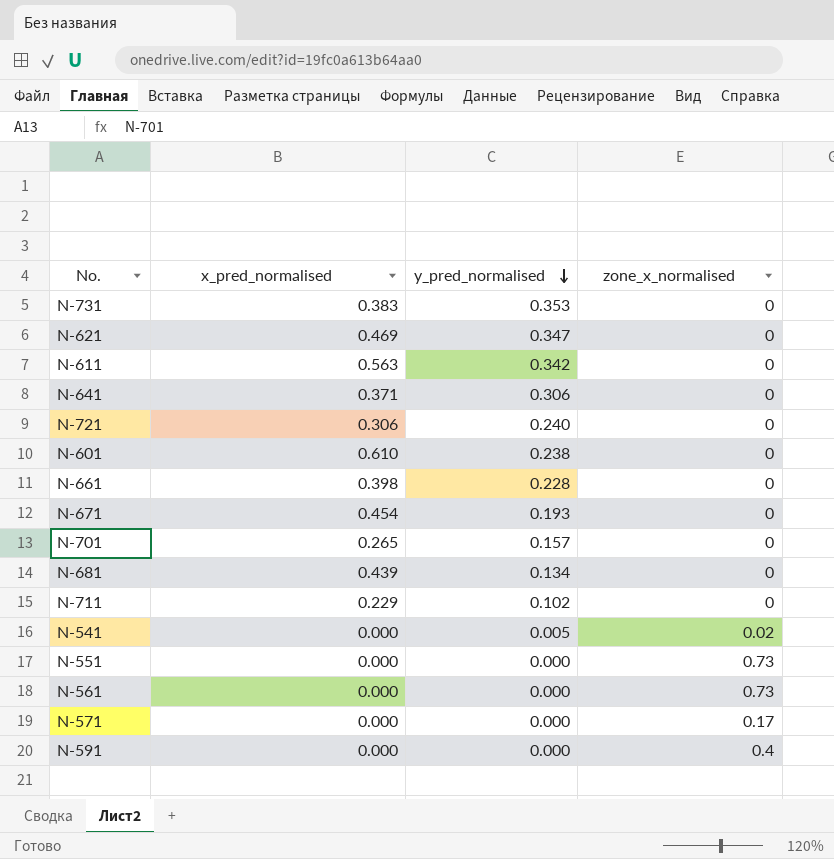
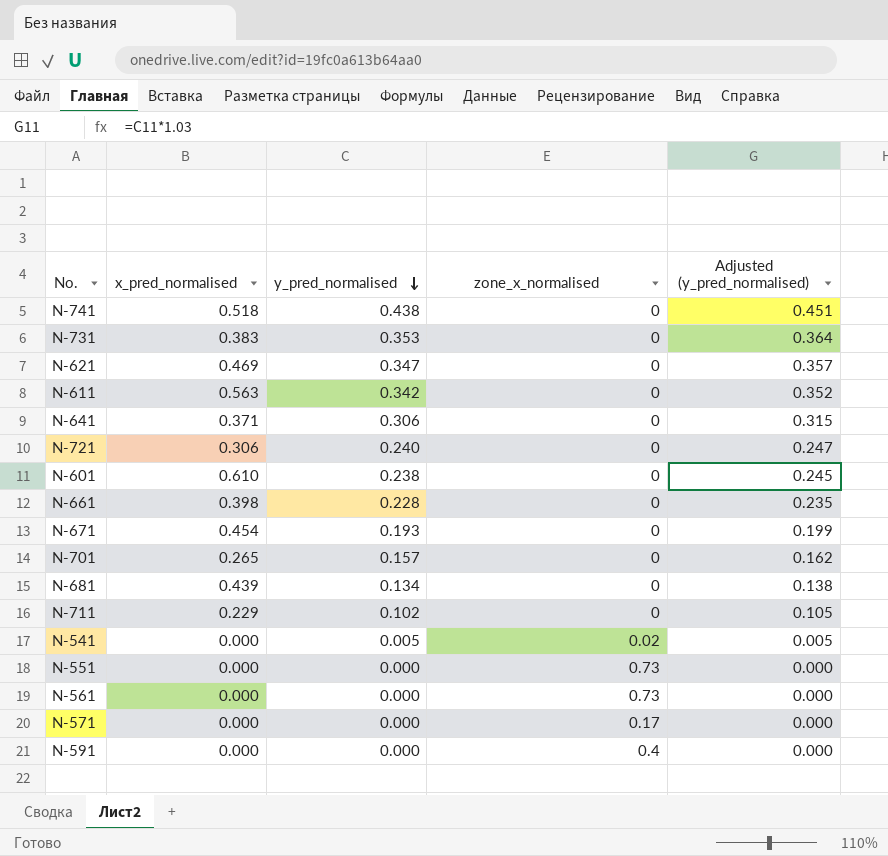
column Adjusted (y_pred_normalised) | formula: none -> [y_pred_normalised] * 1.03
row N-741: none -> 0.518 | 0.438 | 0 | 0.451

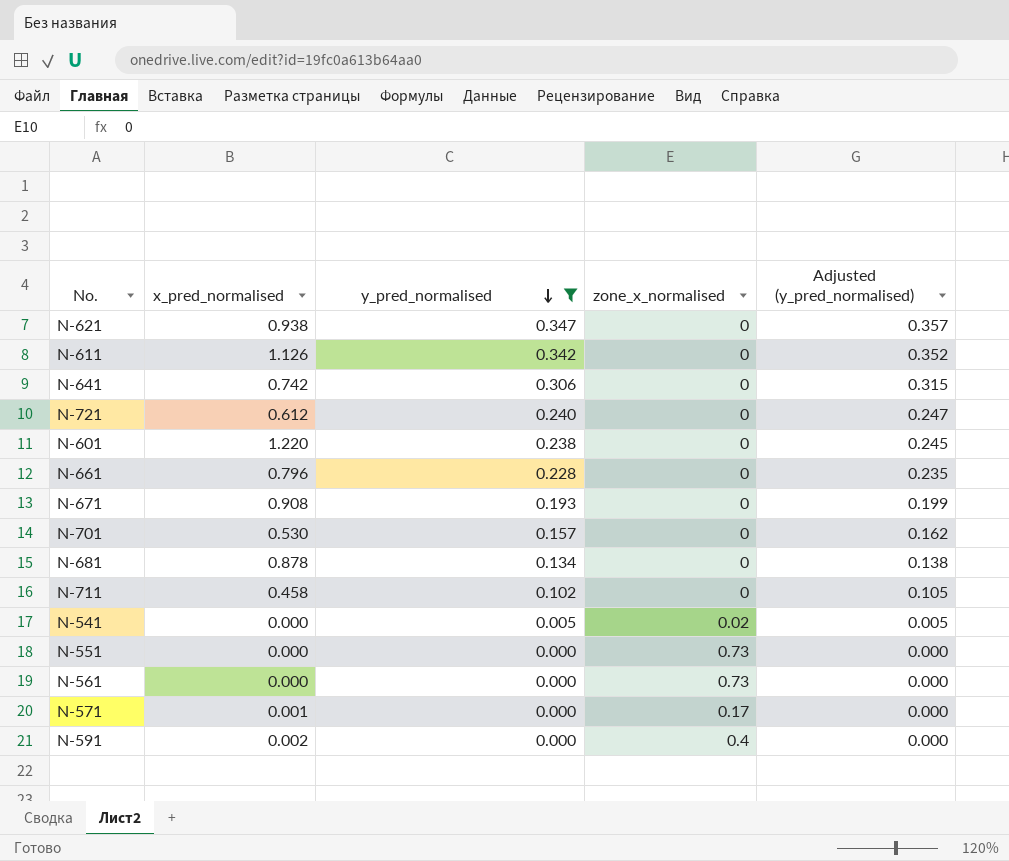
filter: none -> y_pred_normalised <= 0.347
N-621 | x_pred_normalised: 0.469 -> 0.938
N-611 | x_pred_normalised: 0.563 -> 1.126
N-641 | x_pred_normalised: 0.371 -> 0.742
N-721 | x_pred_normalised: 0.306 -> 0.612
N-601 | x_pred_normalised: 0.610 -> 1.220
N-661 | x_pred_normalised: 0.398 -> 0.796
N-671 | x_pred_normalised: 0.454 -> 0.908
N-701 | x_pred_normalised: 0.265 -> 0.530
N-681 | x_pred_normalised: 0.439 -> 0.878
N-711 | x_pred_normalised: 0.229 -> 0.458
N-571 | x_pred_normalised: 0.000 -> 0.001
N-591 | x_pred_normalised: 0.000 -> 0.002

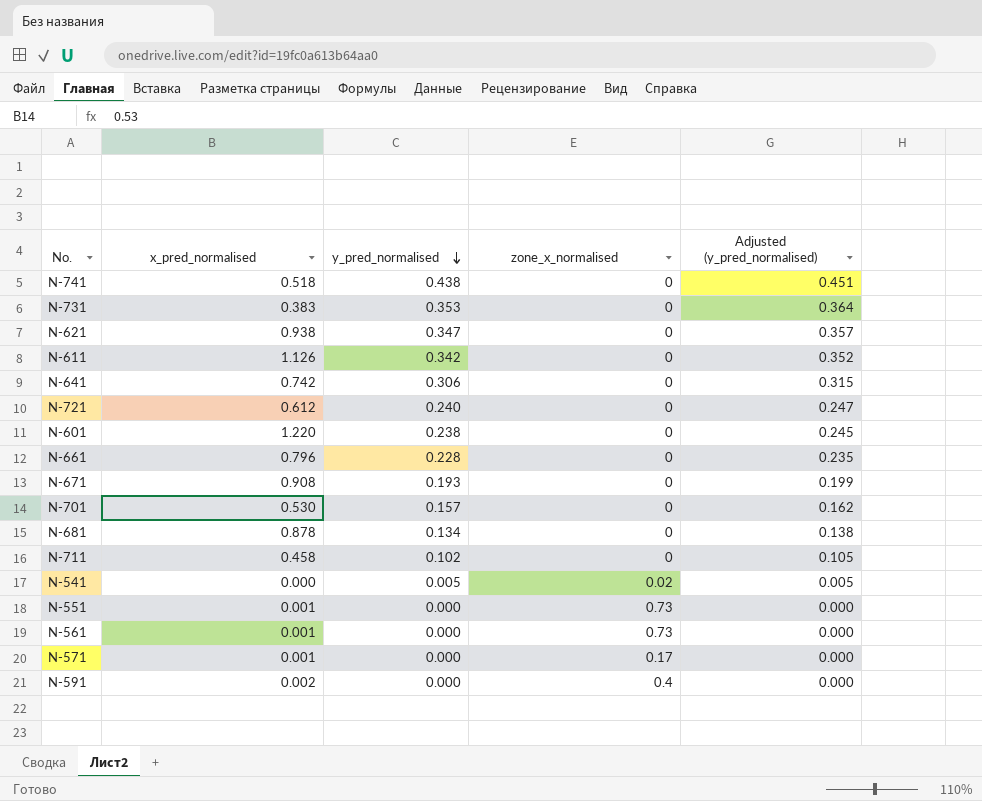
filter: y_pred_normalised <= 0.347 -> none
N-551 | x_pred_normalised: 0.000 -> 0.001
N-561 | x_pred_normalised: 0.000 -> 0.001

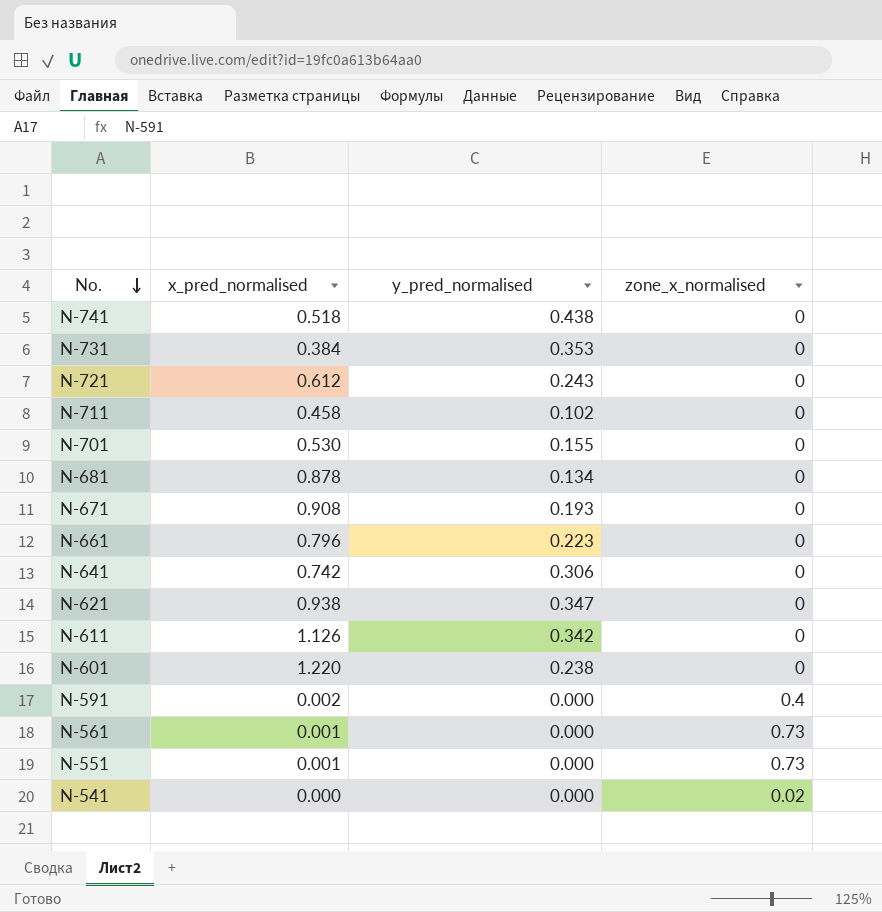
row order: y_pred_normalised descending -> No. descending
column Adjusted (y_pred_normalised) | formula: [y_pred_normalised] * 1.03 -> none
row N-571: 0.001 | 0.000 | 0.17 | 0.000 -> none
N-731 | x_pred_normalised: 0.383 -> 0.384
N-721 | y_pred_normalised: 0.240 -> 0.243
N-701 | y_pred_normalised: 0.157 -> 0.155
N-661 | y_pred_normalised: 0.228 -> 0.223
N-541 | y_pred_normalised: 0.005 -> 0.000

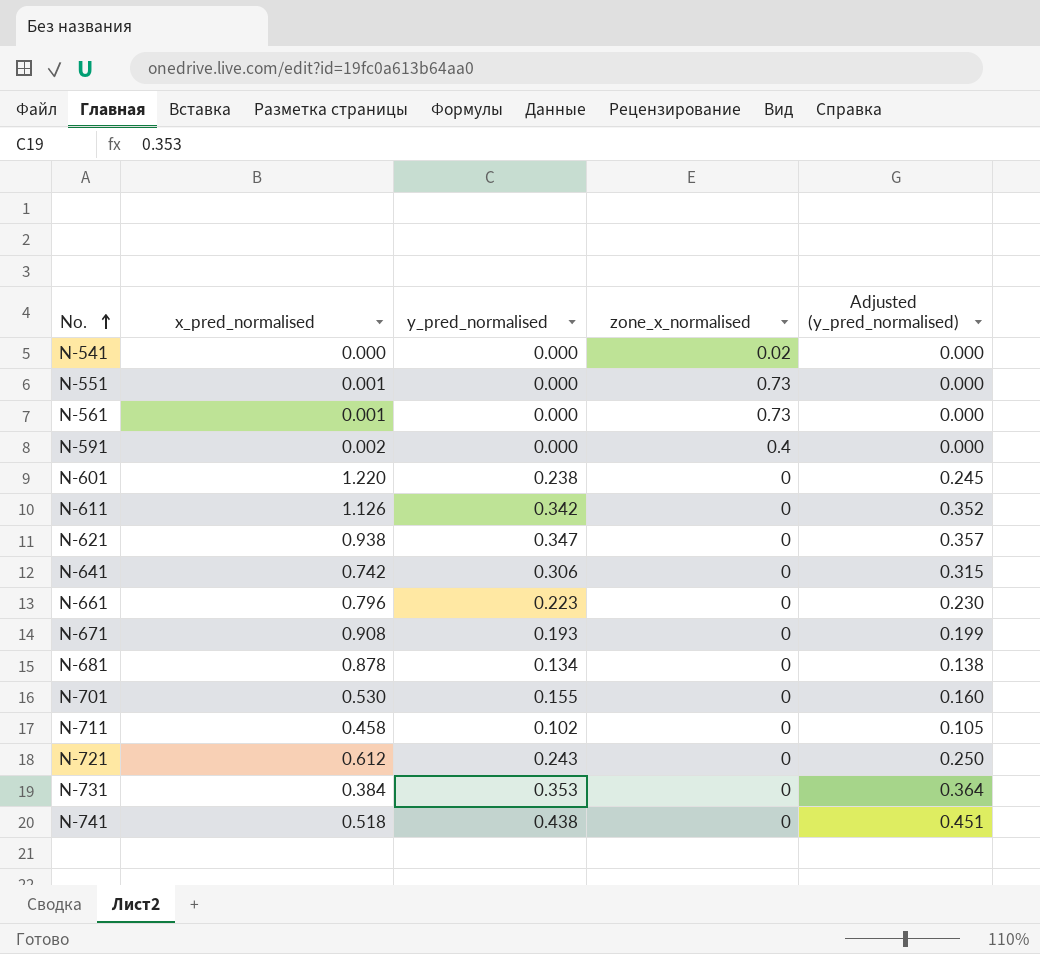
row order: No. descending -> No. ascending
column Adjusted (y_pred_normalised) | formula: none -> [y_pred_normalised] * 1.03

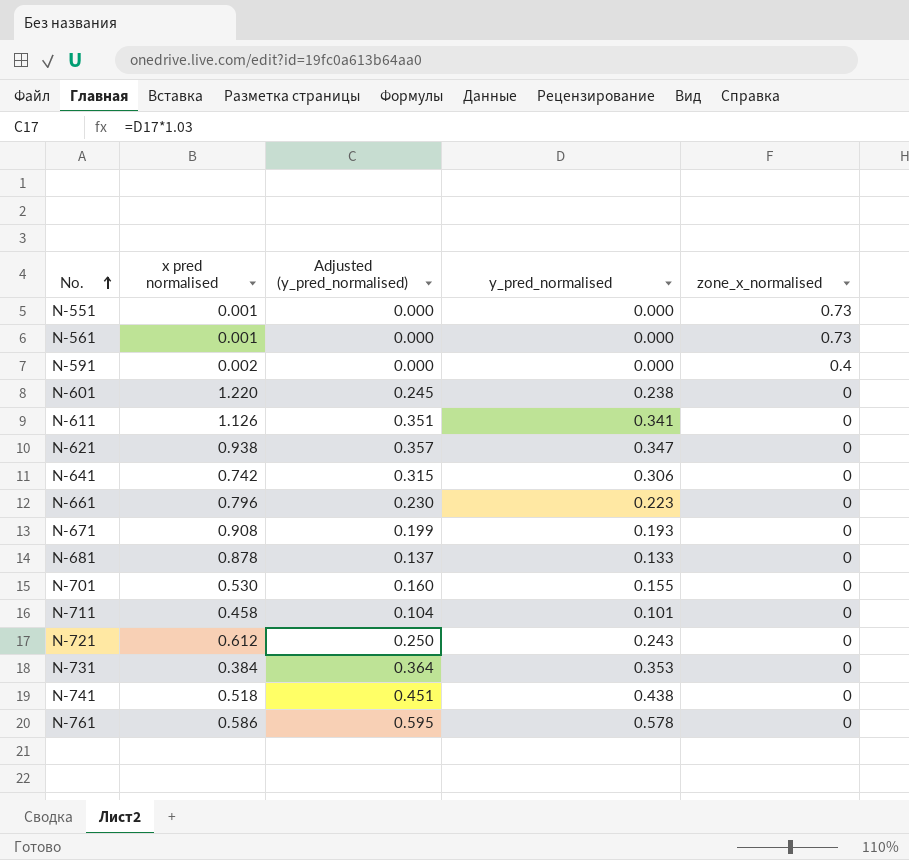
column name: x_pred_normalised -> x pred normalised
column Adjusted (y_pred_normalised) | position: 5 -> 3
row N-541: 0.000 | 0.000 | 0.02 | 0.000 -> none
N-611 | Adjusted (y_pred_normalised): 0.352 -> 0.351
N-611 | y_pred_normalised: 0.342 -> 0.341
N-681 | Adjusted (y_pred_normalised): 0.138 -> 0.137
N-681 | y_pred_normalised: 0.134 -> 0.133
N-711 | Adjusted (y_pred_normalised): 0.105 -> 0.104
N-711 | y_pred_normalised: 0.102 -> 0.101
row N-761: none -> 0.586 | 0.595 | 0.578 | 0

